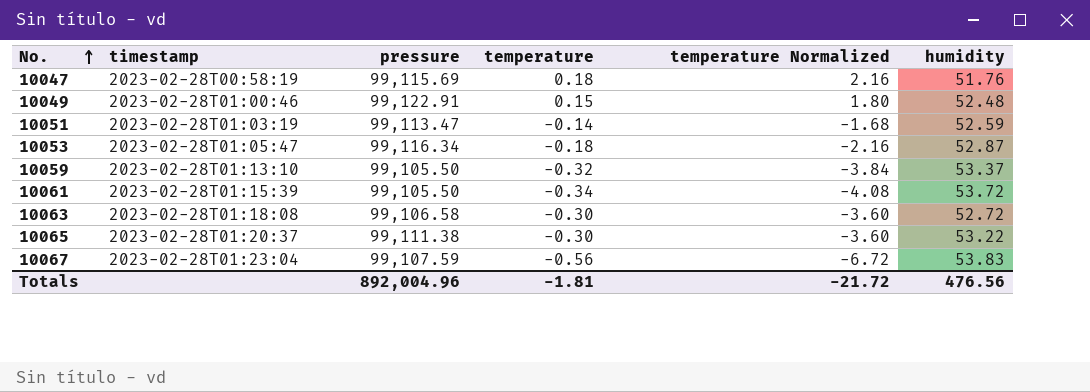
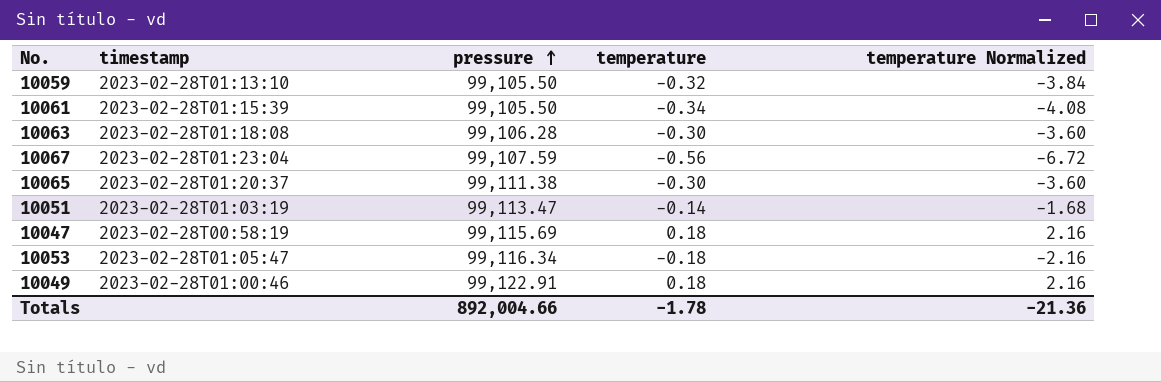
row order: No. ascending -> pressure ascending
column humidity | position: 6 -> none
10063 | pressure: 99,106.58 -> 99,106.28
10049 | temperature: 0.15 -> 0.18
10049 | temperature Normalized: 1.80 -> 2.16
Totals | pressure: 892,004.96 -> 892,004.66
Totals | temperature: -1.81 -> -1.78
Totals | temperature Normalized: -21.72 -> -21.36

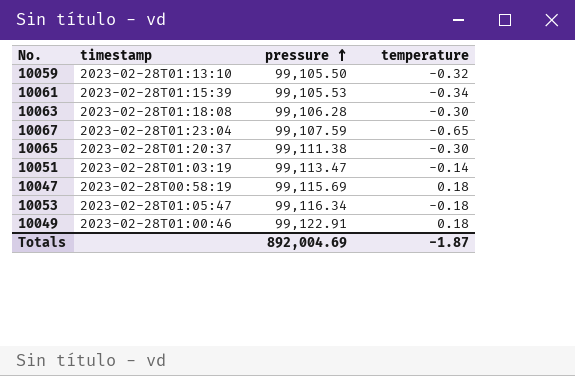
column temperature Normalized | formula: [temperature] * 12 -> none
10061 | pressure: 99,105.50 -> 99,105.53
10067 | temperature: -0.56 -> -0.65
Totals | pressure: 892,004.66 -> 892,004.69
Totals | temperature: -1.78 -> -1.87

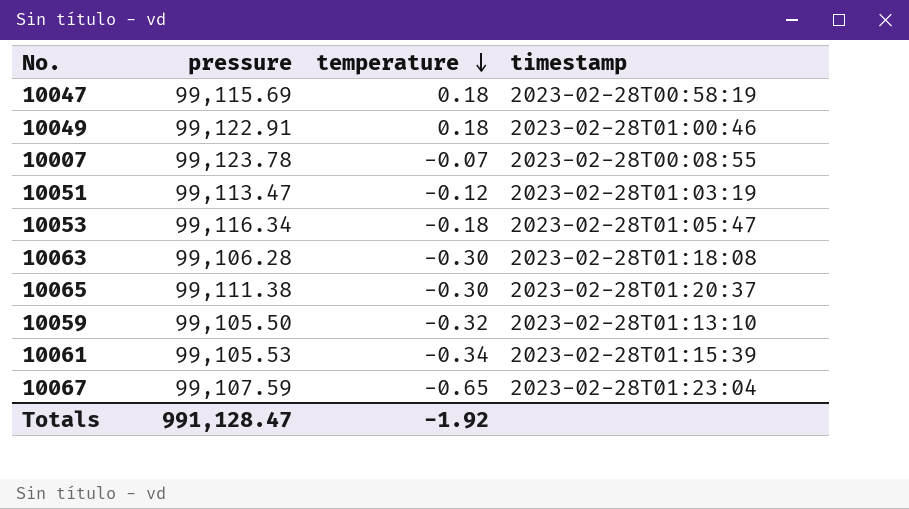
row order: pressure ascending -> temperature descending
column timestamp | position: 2 -> 4
row 10007: none -> 99,123.78 | -0.07 | 2023-02-28T00:08:55
10051 | temperature: -0.14 -> -0.12
Totals | pressure: 892,004.69 -> 991,128.47
Totals | temperature: -1.87 -> -1.92

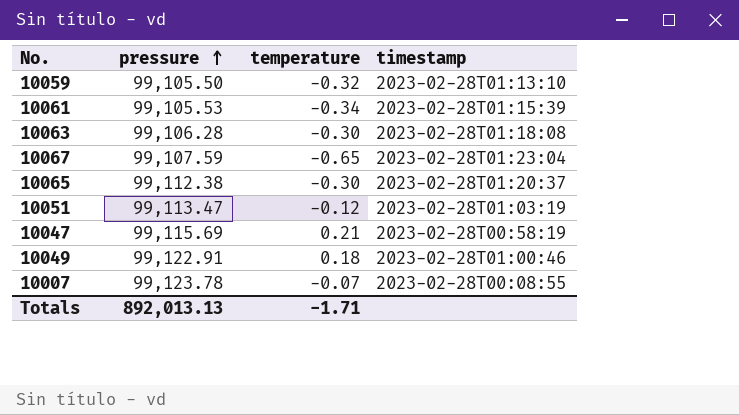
row order: temperature descending -> pressure ascending
row 10053: 99,116.34 | -0.18 | 2023-02-28T01:05:47 -> none
10065 | pressure: 99,111.38 -> 99,112.38
10047 | temperature: 0.18 -> 0.21
Totals | pressure: 991,128.47 -> 892,013.13
Totals | temperature: -1.92 -> -1.71

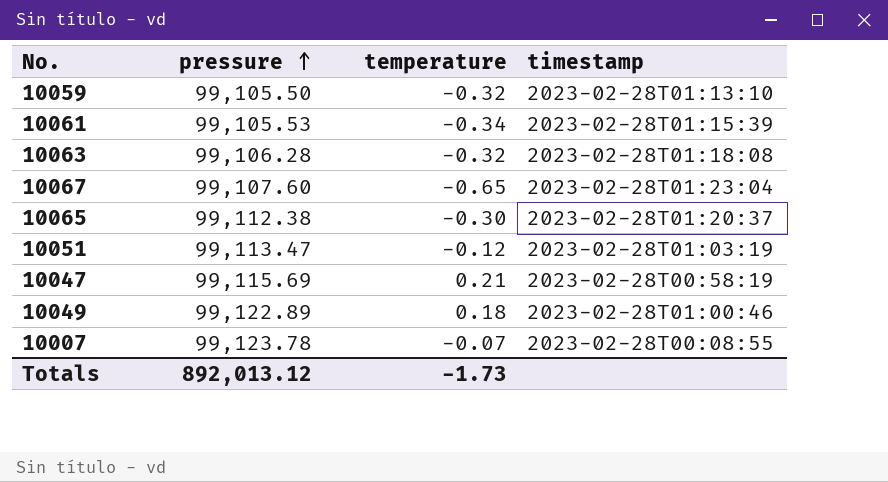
10063 | temperature: -0.30 -> -0.32
10067 | pressure: 99,107.59 -> 99,107.60
10049 | pressure: 99,122.91 -> 99,122.89
Totals | pressure: 892,013.13 -> 892,013.12
Totals | temperature: -1.71 -> -1.73

